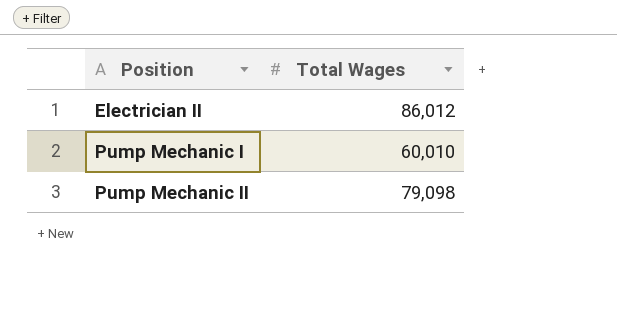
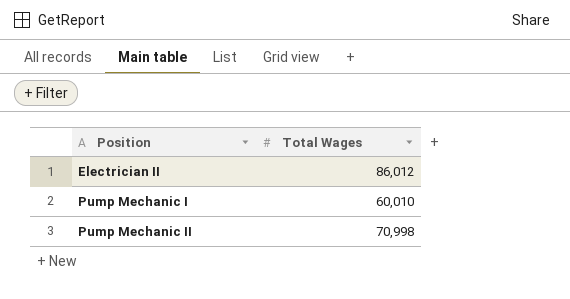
Pump Mechanic II | Total Wages: 79,098 -> 70,998

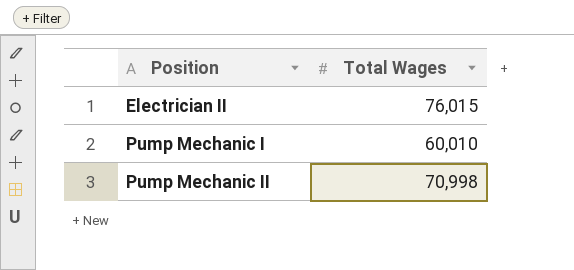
Electrician II | Total Wages: 86,012 -> 76,015

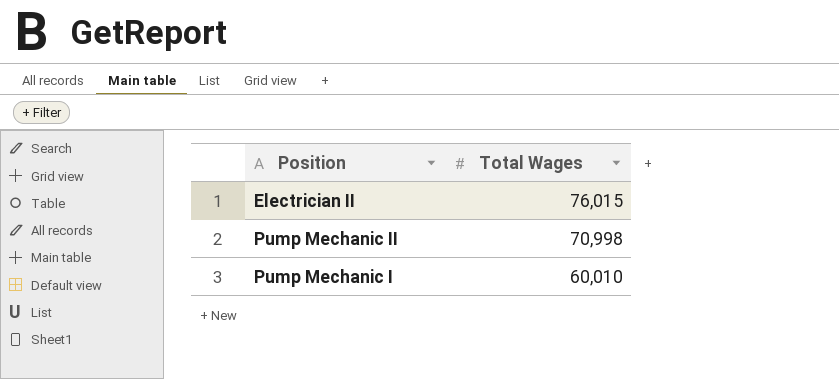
row order: Position ascending -> Total Wages descending

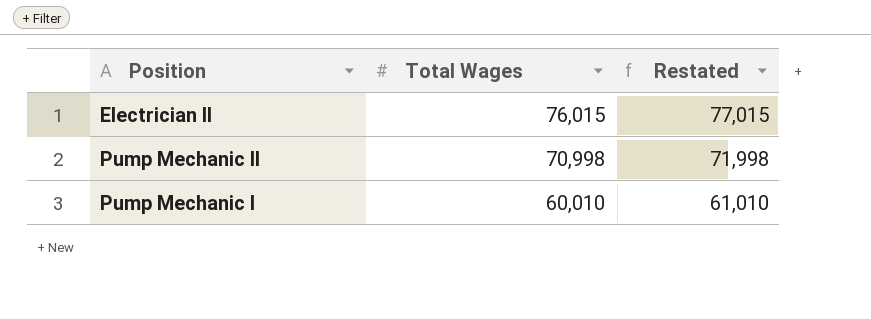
column Restated | formula: none -> [Total Wages] + 1000

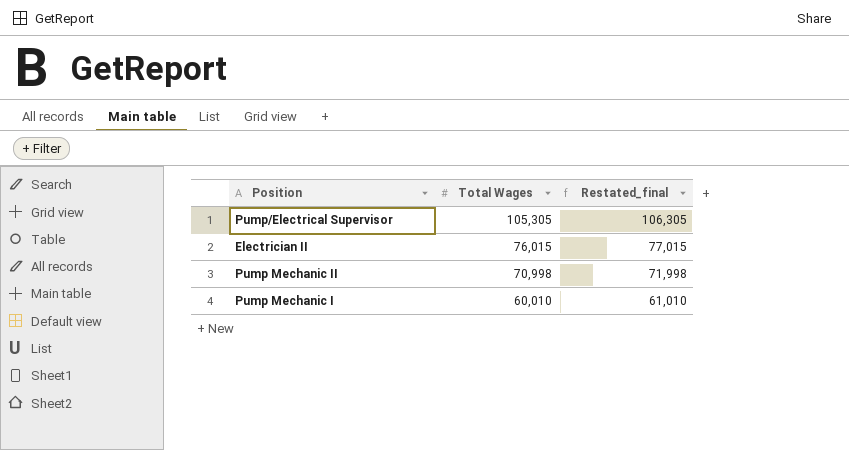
column name: Restated -> Restated_final
row Pump/Electrical Supervisor: none -> 105,305 | 106,305

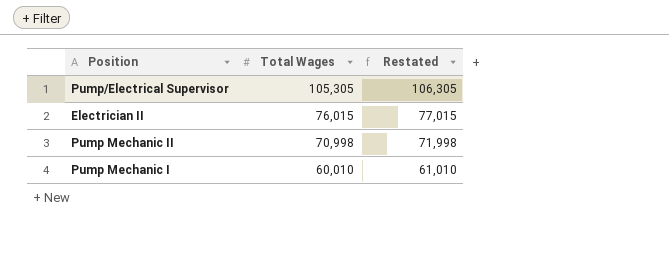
column name: Restated_final -> Restated

